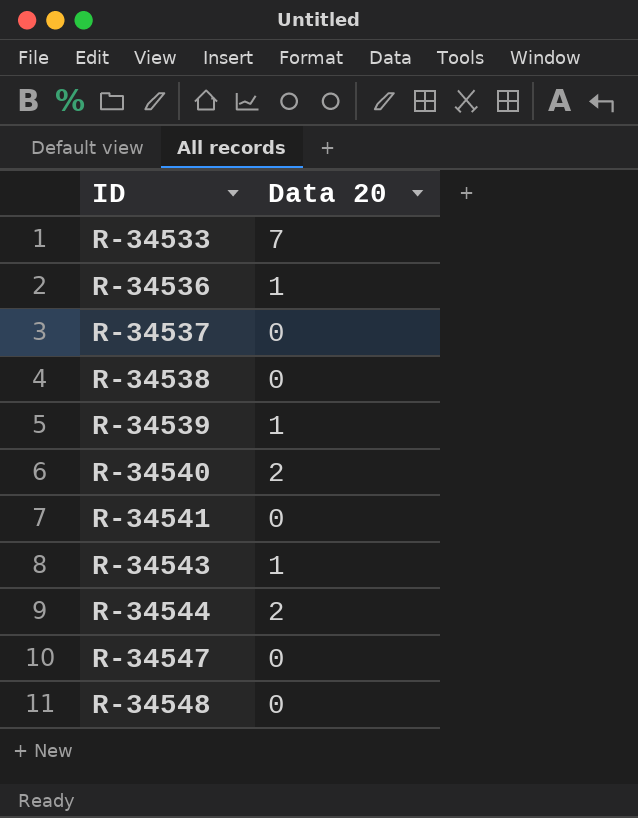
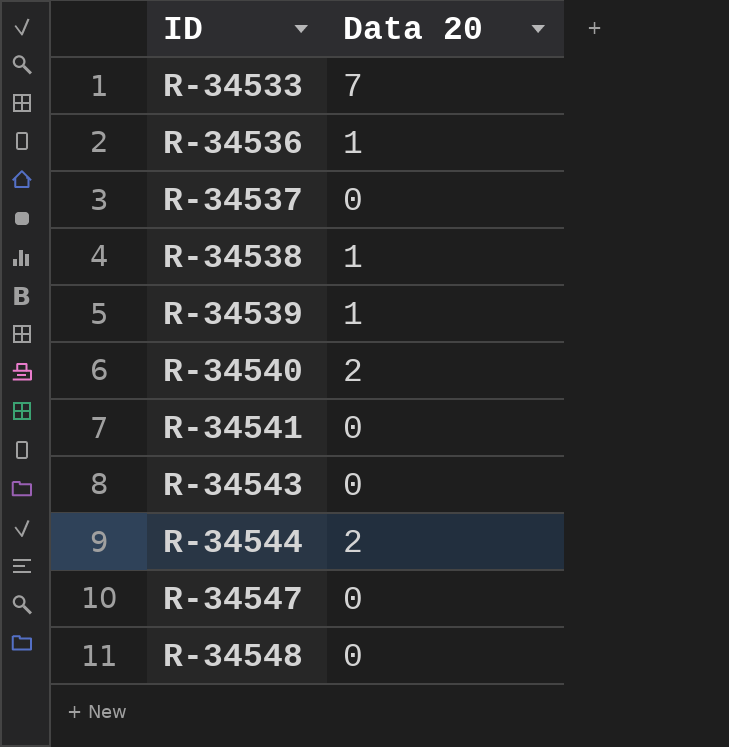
R-34538 | Data 20: 0 -> 1
R-34543 | Data 20: 1 -> 0

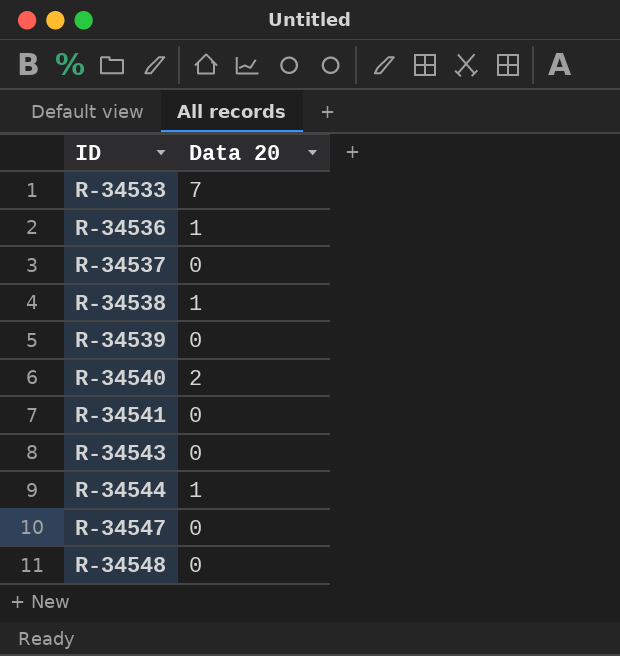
R-34539 | Data 20: 1 -> 0
R-34544 | Data 20: 2 -> 1

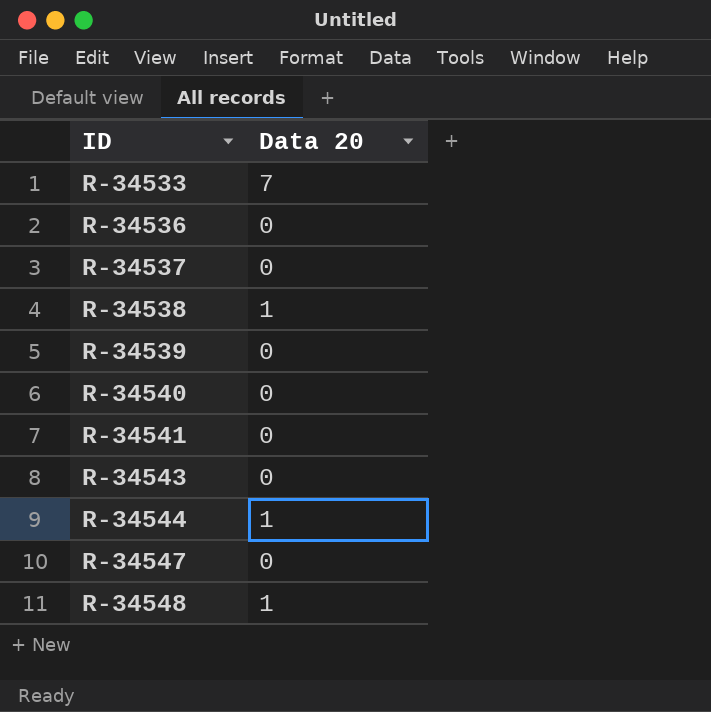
R-34536 | Data 20: 1 -> 0
R-34540 | Data 20: 2 -> 0
R-34548 | Data 20: 0 -> 1

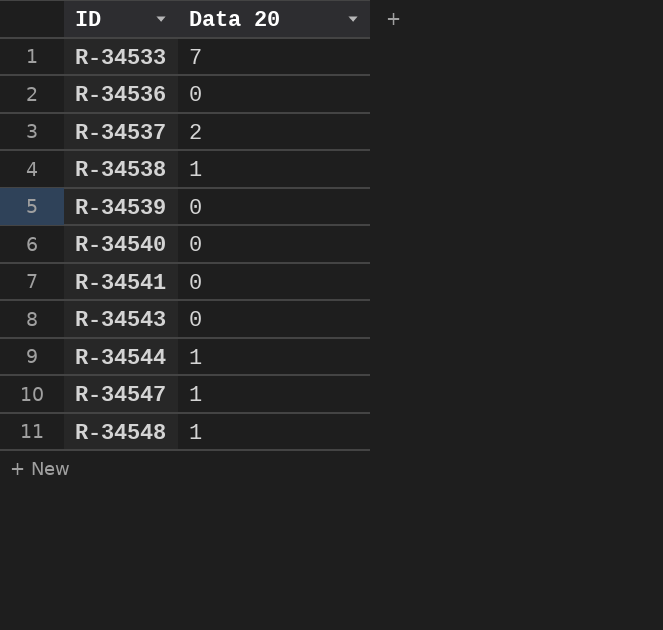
R-34537 | Data 20: 0 -> 2
R-34547 | Data 20: 0 -> 1

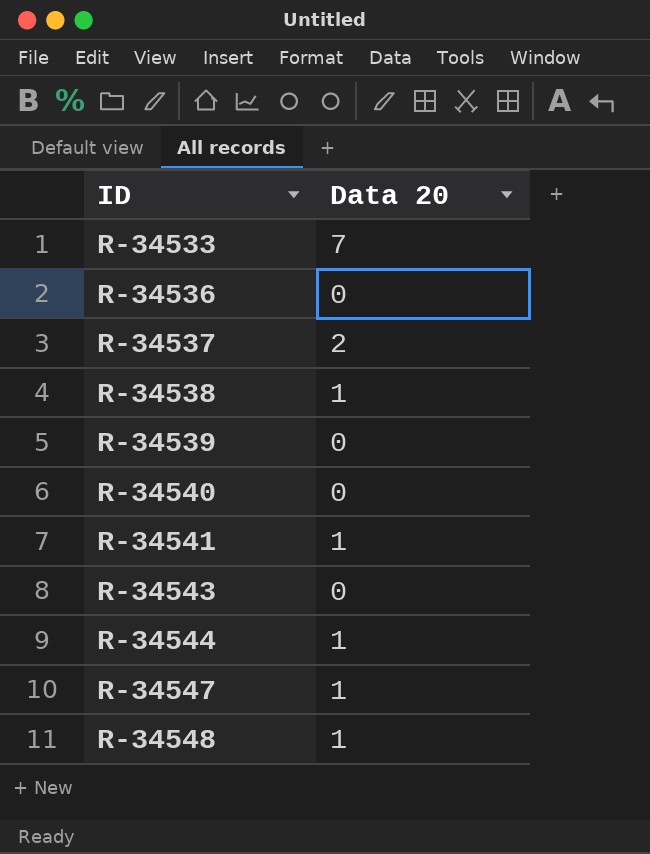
R-34541 | Data 20: 0 -> 1

